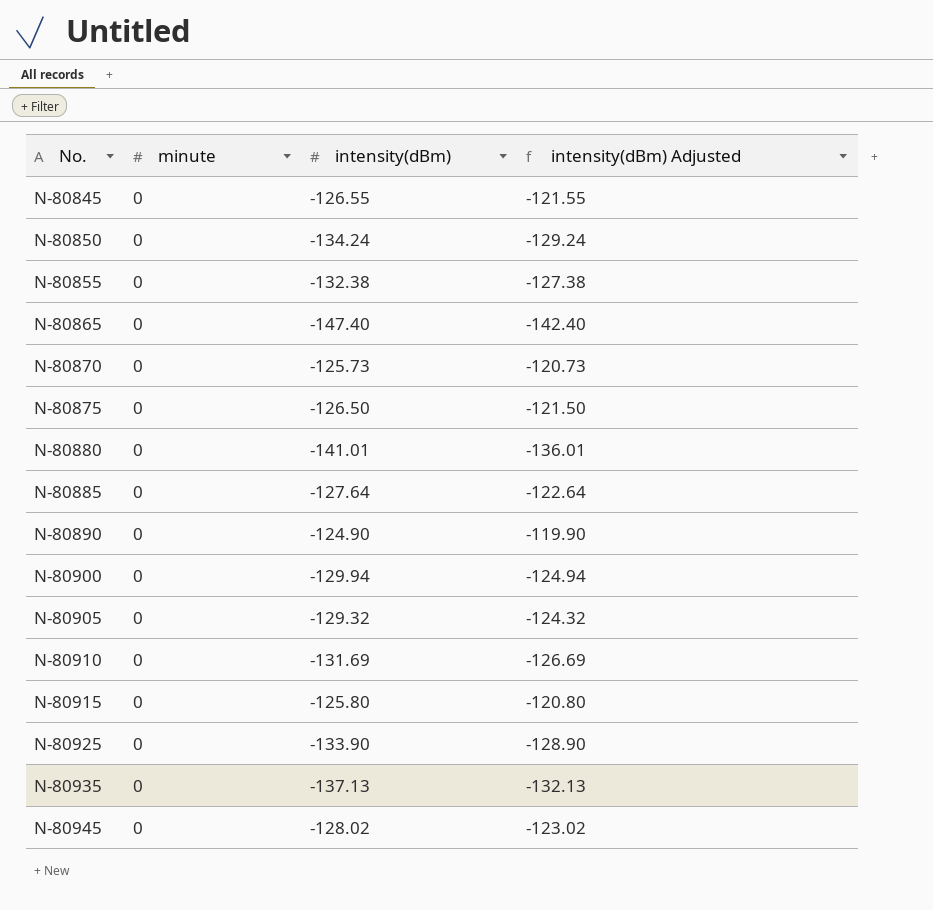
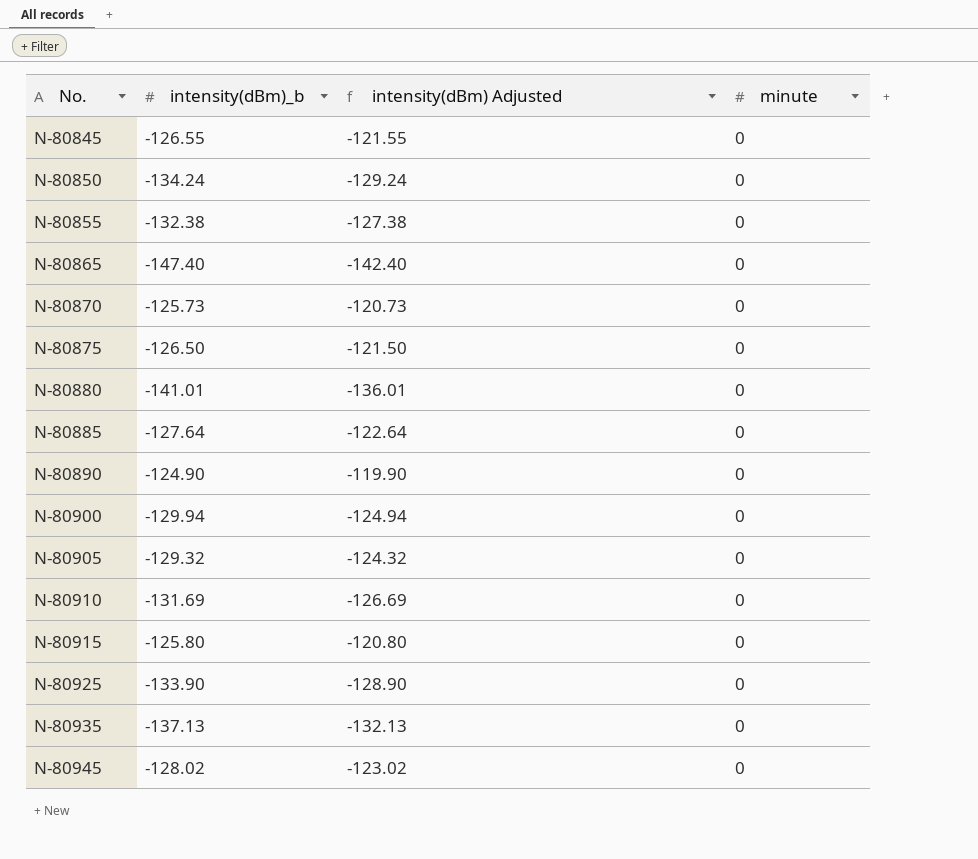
column name: intensity(dBm) -> intensity(dBm)_b
column minute | position: 2 -> 4

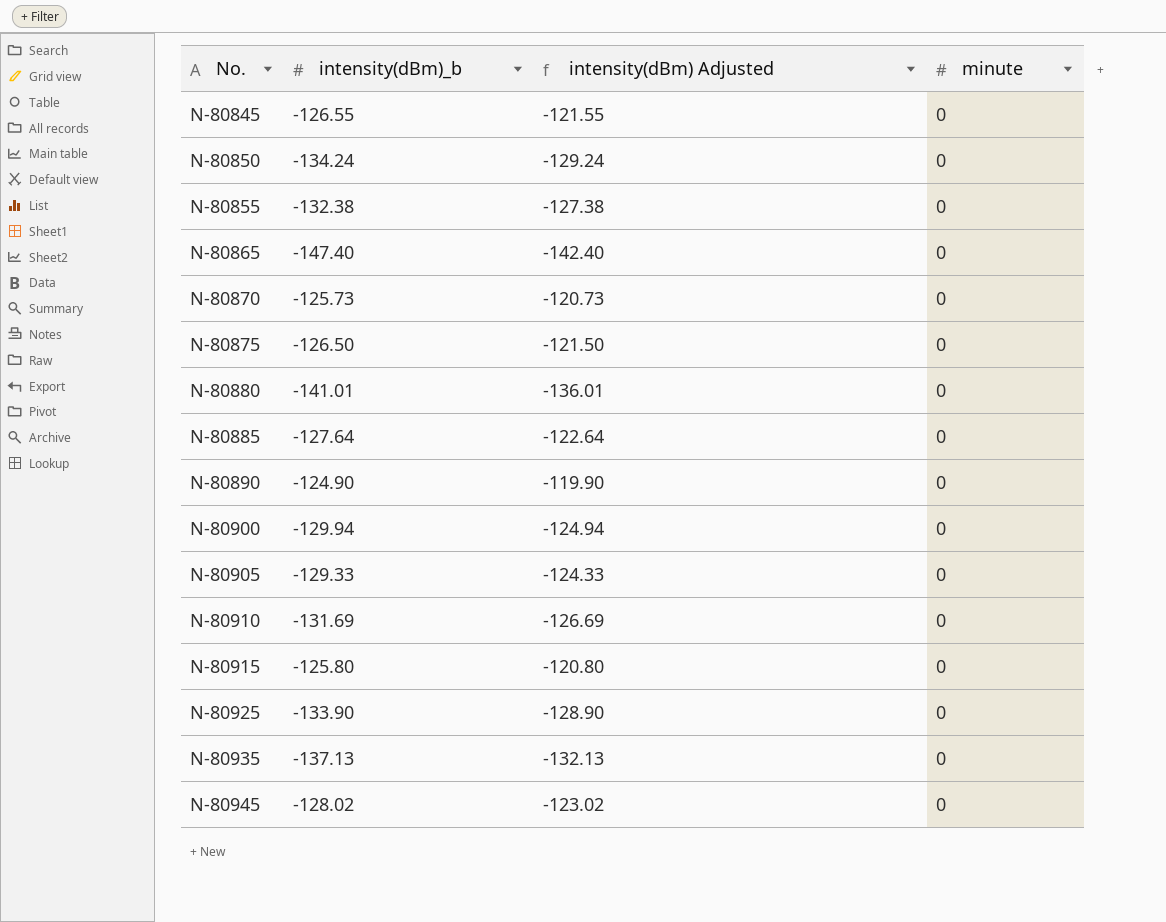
N-80905 | intensity(dBm)_b: -129.32 -> -129.33
N-80905 | intensity(dBm) Adjusted: -124.32 -> -124.33

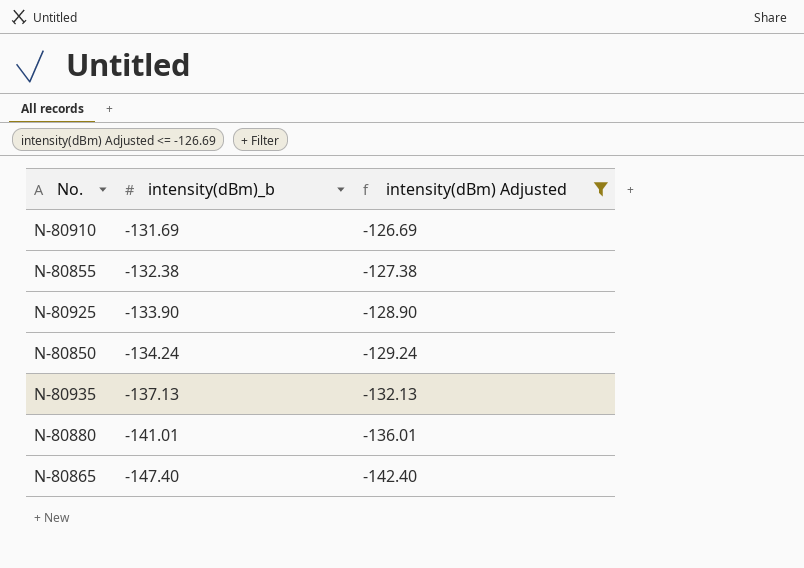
filter: none -> intensity(dBm) Adjusted <= -126.69
row order: No. ascending -> intensity(dBm)_b descending
column minute | position: 4 -> none

